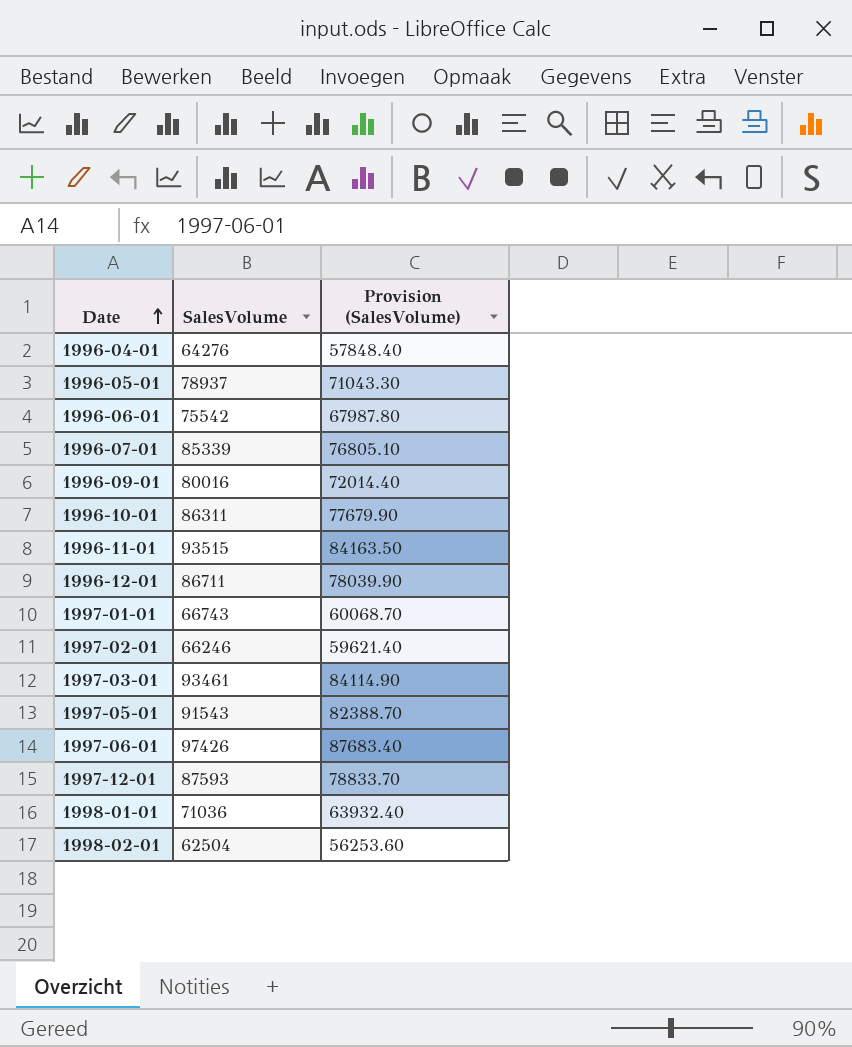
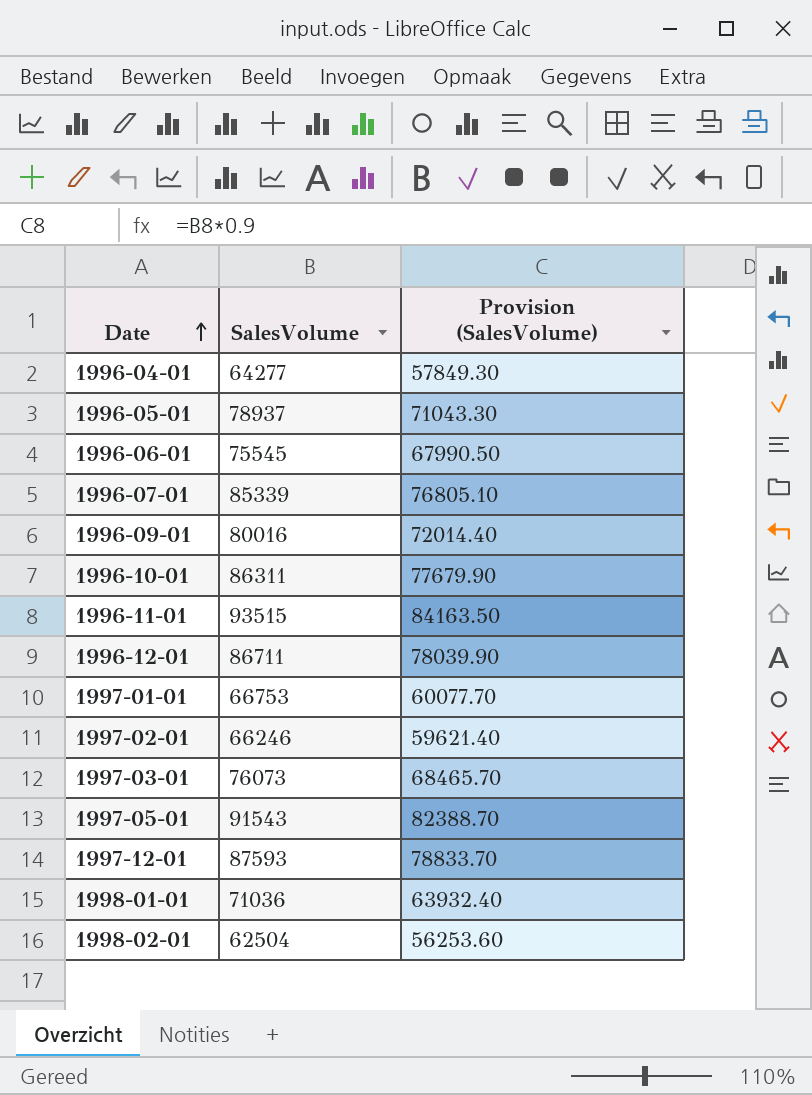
row 1997-06-01: 97426 | 87683.40 -> none
1996-04-01 | SalesVolume: 64276 -> 64277
1996-04-01 | Provision (SalesVolume): 57848.40 -> 57849.30
1996-06-01 | SalesVolume: 75542 -> 75545
1996-06-01 | Provision (SalesVolume): 67987.80 -> 67990.50
1997-01-01 | SalesVolume: 66743 -> 66753
1997-01-01 | Provision (SalesVolume): 60068.70 -> 60077.70
1997-03-01 | SalesVolume: 93461 -> 76073
1997-03-01 | Provision (SalesVolume): 84114.90 -> 68465.70

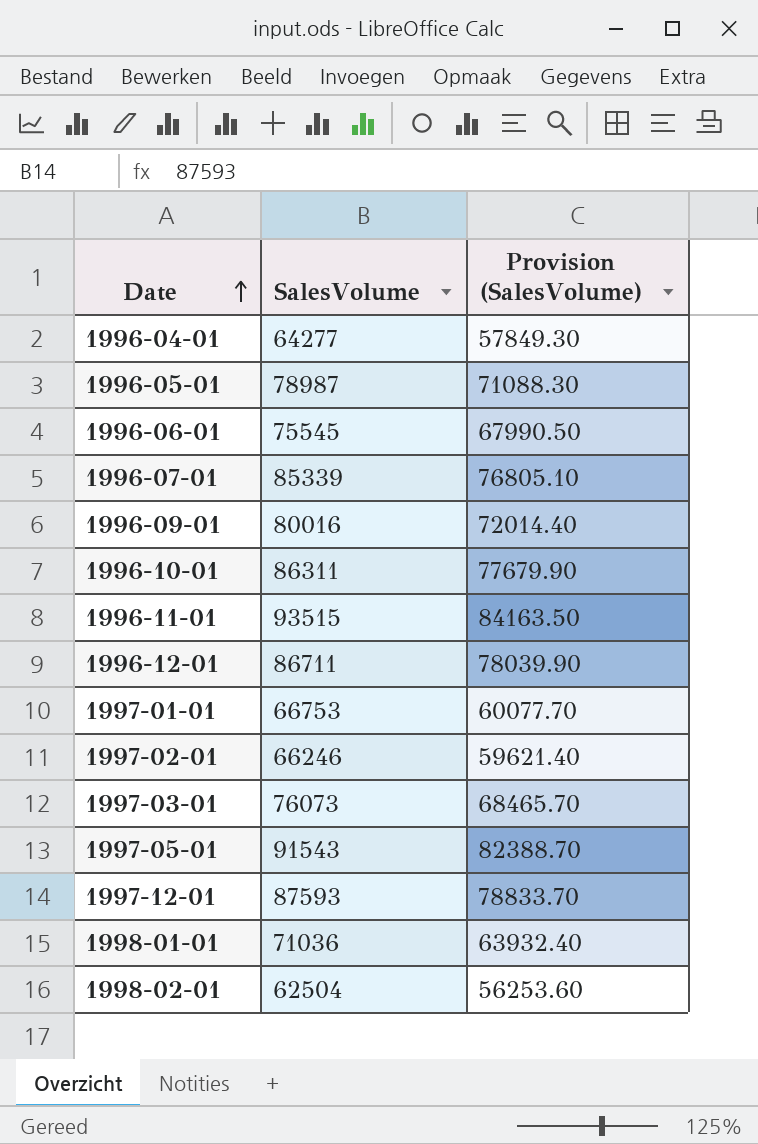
1996-05-01 | SalesVolume: 78937 -> 78987
1996-05-01 | Provision (SalesVolume): 71043.30 -> 71088.30

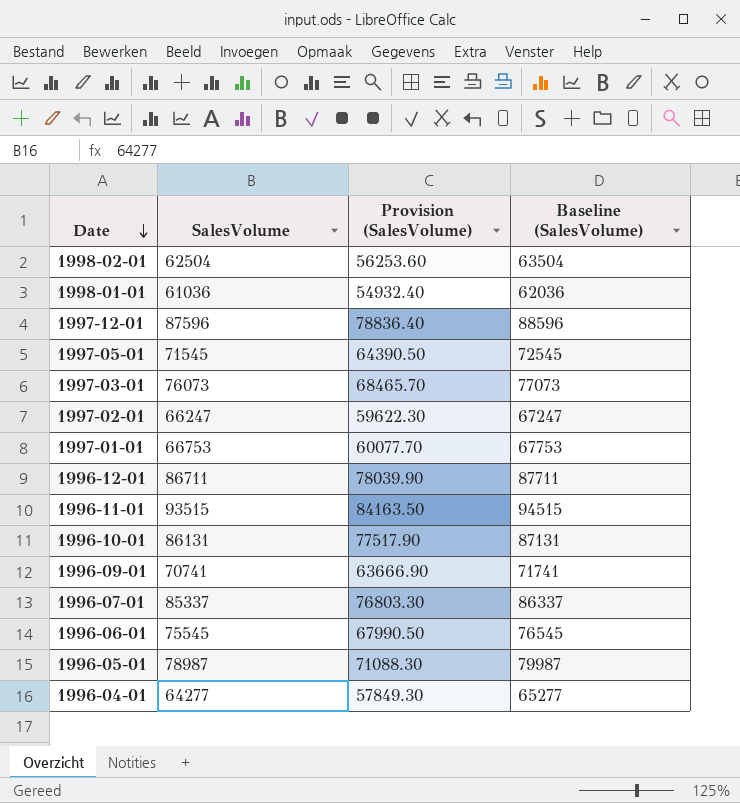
row order: Date ascending -> Date descending
column Baseline (SalesVolume) | formula: none -> [SalesVolume] + 1000
1998-01-01 | SalesVolume: 71036 -> 61036
1998-01-01 | Provision (SalesVolume): 63932.40 -> 54932.40
1997-12-01 | SalesVolume: 87593 -> 87596
1997-12-01 | Provision (SalesVolume): 78833.70 -> 78836.40
1997-05-01 | SalesVolume: 91543 -> 71545
1997-05-01 | Provision (SalesVolume): 82388.70 -> 64390.50
1997-02-01 | SalesVolume: 66246 -> 66247
1997-02-01 | Provision (SalesVolume): 59621.40 -> 59622.30
1996-10-01 | SalesVolume: 86311 -> 86131
1996-10-01 | Provision (SalesVolume): 77679.90 -> 77517.90
1996-09-01 | SalesVolume: 80016 -> 70741
1996-09-01 | Provision (SalesVolume): 72014.40 -> 63666.90
1996-07-01 | SalesVolume: 85339 -> 85337
1996-07-01 | Provision (SalesVolume): 76805.10 -> 76803.30

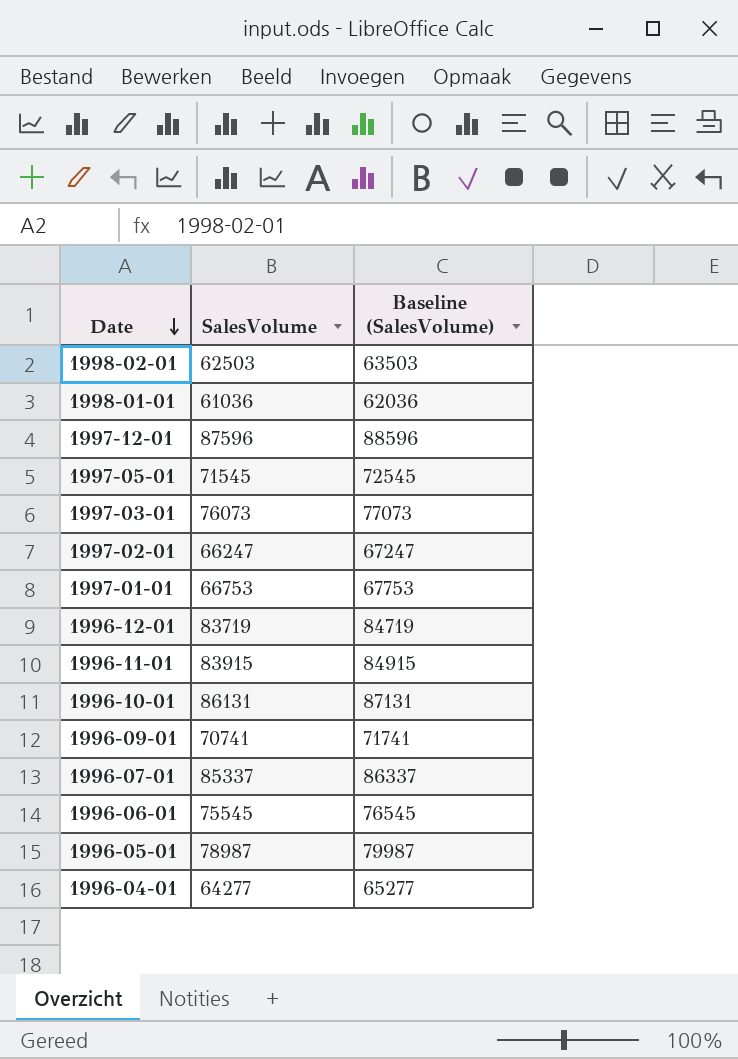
column Provision (SalesVolume) | formula: [SalesVolume] * 0.9 -> none
1998-02-01 | SalesVolume: 62504 -> 62503
1998-02-01 | Baseline (SalesVolume): 63504 -> 63503
1996-12-01 | SalesVolume: 86711 -> 83719
1996-12-01 | Baseline (SalesVolume): 87711 -> 84719
1996-11-01 | SalesVolume: 93515 -> 83915
1996-11-01 | Baseline (SalesVolume): 94515 -> 84915

